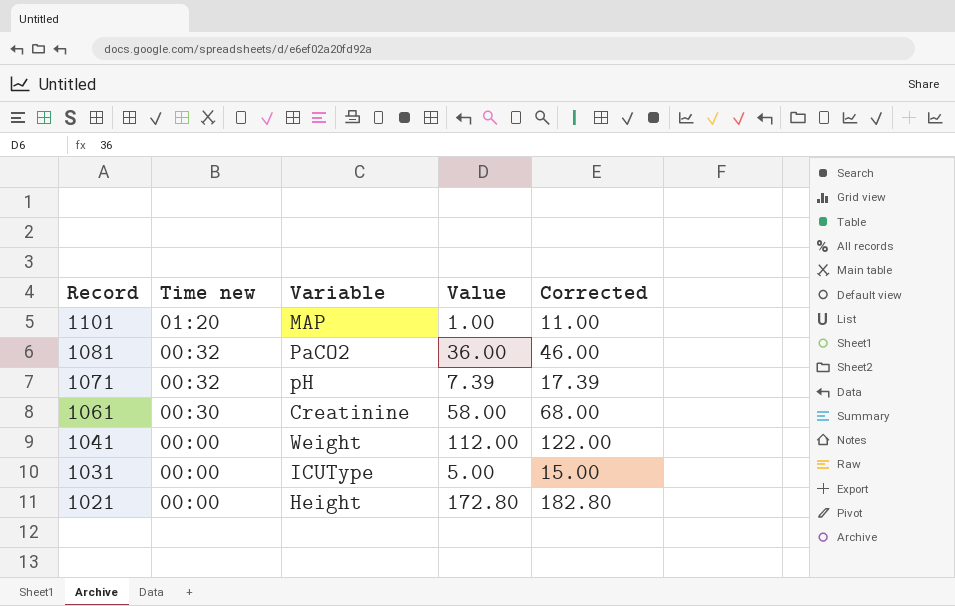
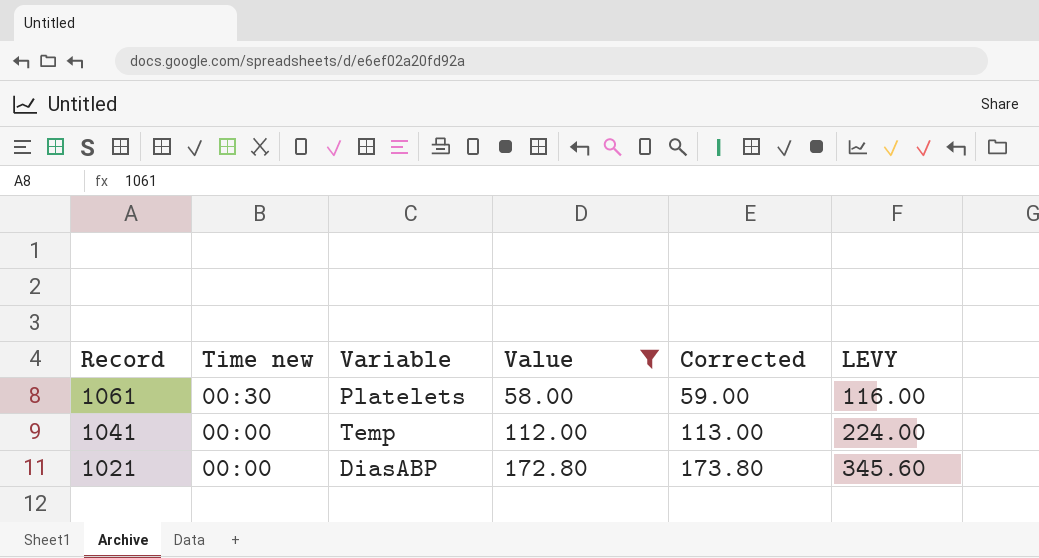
filter: none -> Value >= 58.00
column Corrected | formula: [Value] + 10 -> [Value] + 1
column LEVY | formula: none -> [Value] * 2
1061 | Variable: Creatinine -> Platelets
1041 | Variable: Weight -> Temp
1021 | Variable: Height -> DiasABP

